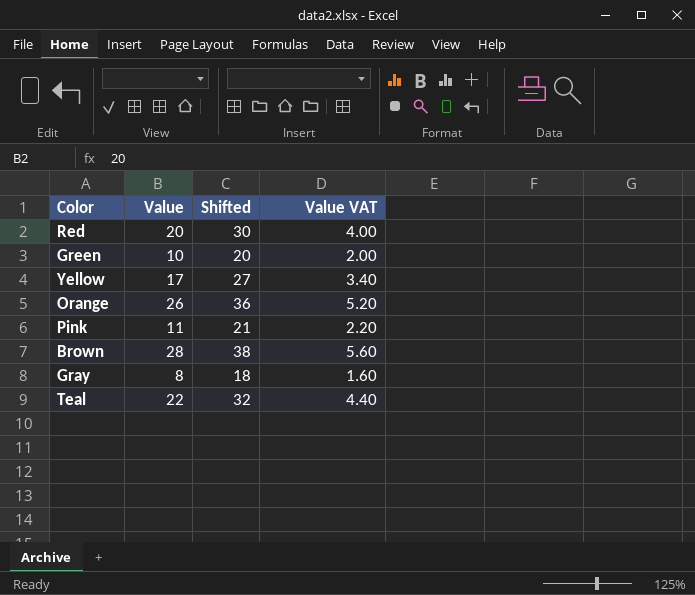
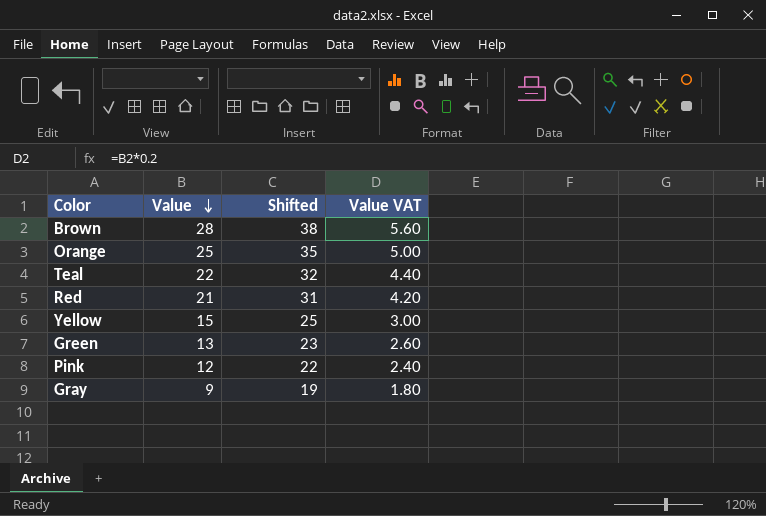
row order: none -> Value descending
Orange | Value: 26 -> 25
Orange | Shifted: 36 -> 35
Orange | Value VAT: 5.20 -> 5.00
Red | Value: 20 -> 21
Red | Shifted: 30 -> 31
Red | Value VAT: 4.00 -> 4.20
Yellow | Value: 17 -> 15
Yellow | Shifted: 27 -> 25
Yellow | Value VAT: 3.40 -> 3.00
Green | Value: 10 -> 13
Green | Shifted: 20 -> 23
Green | Value VAT: 2.00 -> 2.60
Pink | Value: 11 -> 12
Pink | Shifted: 21 -> 22
Pink | Value VAT: 2.20 -> 2.40
Gray | Value: 8 -> 9
Gray | Shifted: 18 -> 19
Gray | Value VAT: 1.60 -> 1.80

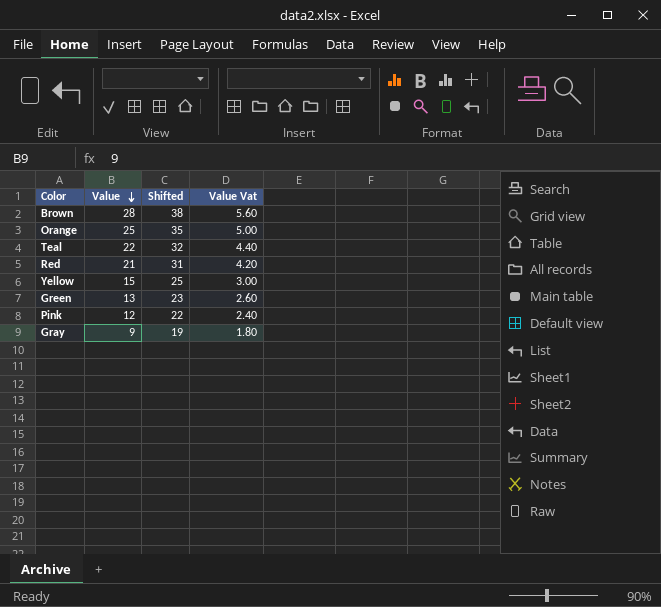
column name: Value VAT -> Value Vat

